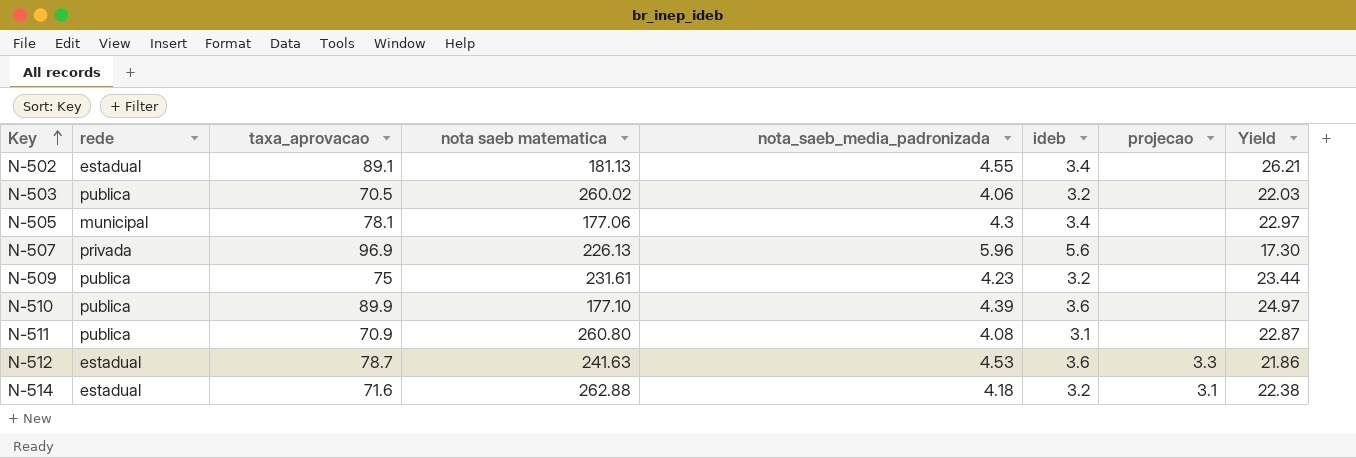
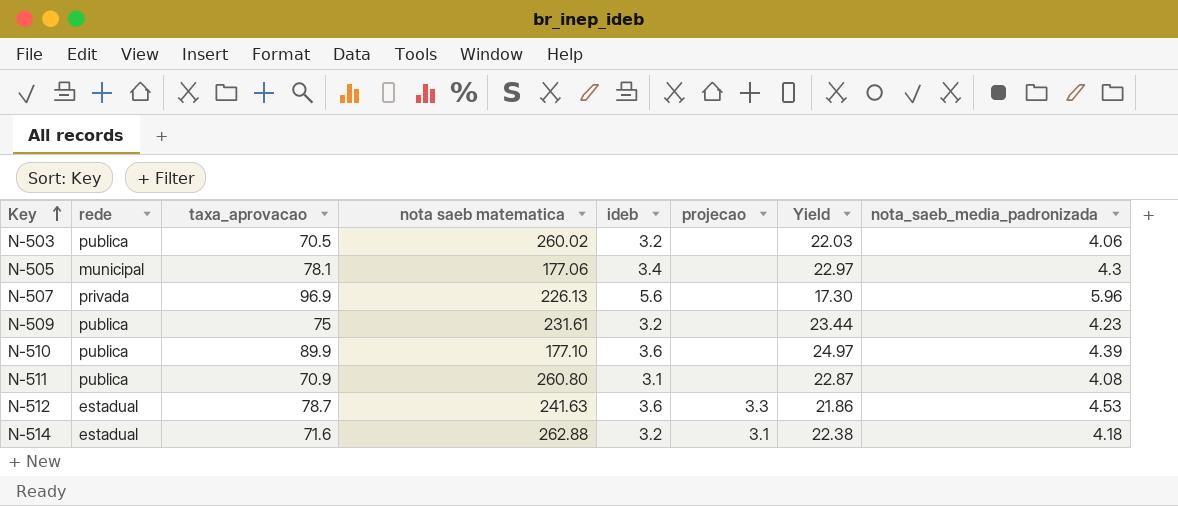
column nota_saeb_media_padronizada | position: 5 -> 8
row N-502: estadual | 89.1 | 181.13 | 4.55 | 3.4 | none | 26.21 -> none

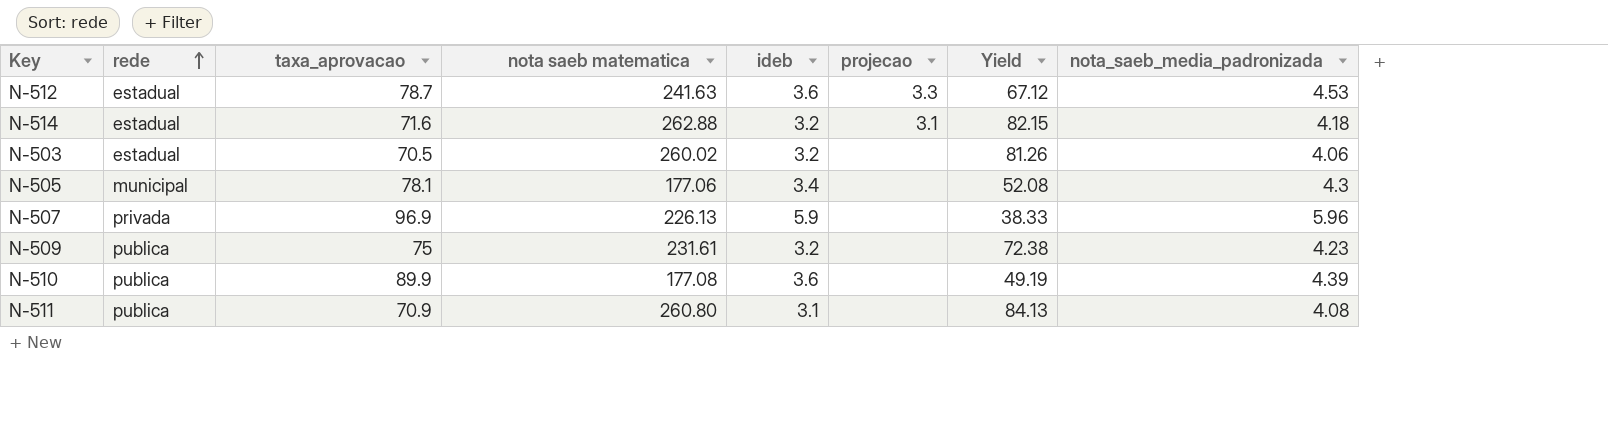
row order: Key ascending -> rede ascending
column Yield | formula: [taxa_aprovacao] / [ideb] -> [nota saeb matematica] / [ideb]
N-503 | rede: publica -> estadual
N-507 | ideb: 5.6 -> 5.9
N-510 | nota saeb matematica: 177.10 -> 177.08

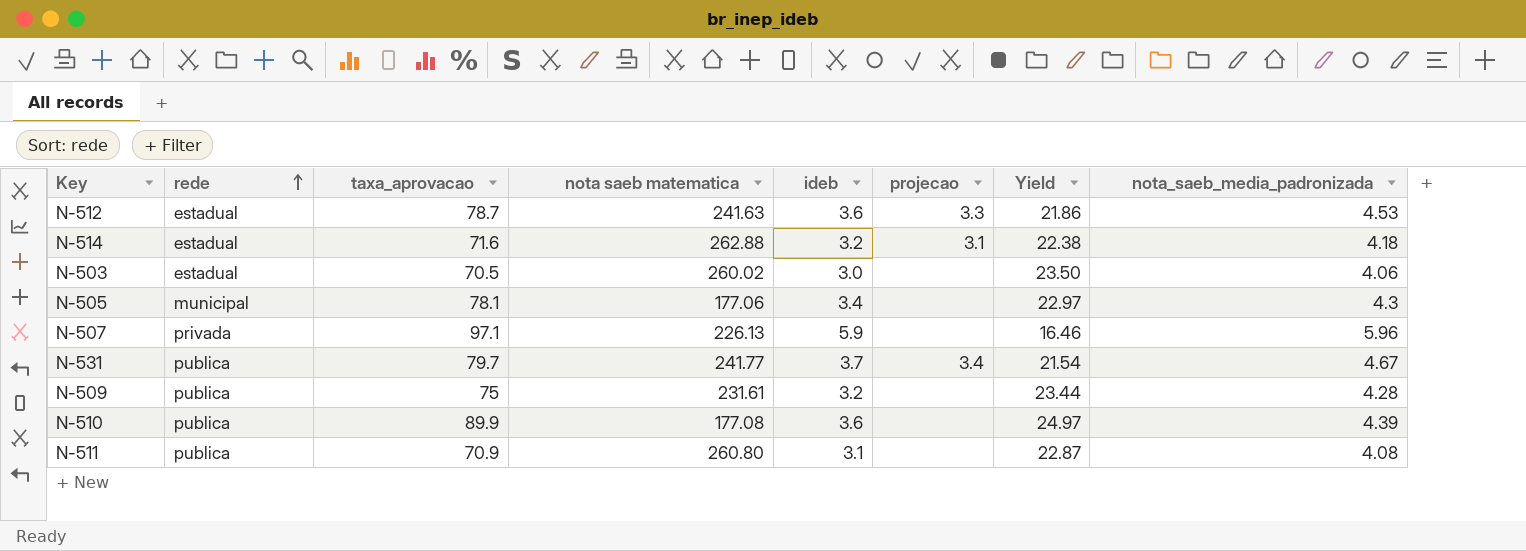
column Yield | formula: [nota saeb matematica] / [ideb] -> [taxa_aprovacao] / [ideb]
N-503 | ideb: 3.2 -> 3.0
N-507 | taxa_aprovacao: 96.9 -> 97.1
row N-531: none -> publica | 79.7 | 241.77 | 3.7 | 3.4 | 21.54 | 4.67
N-509 | nota_saeb_media_padronizada: 4.23 -> 4.28

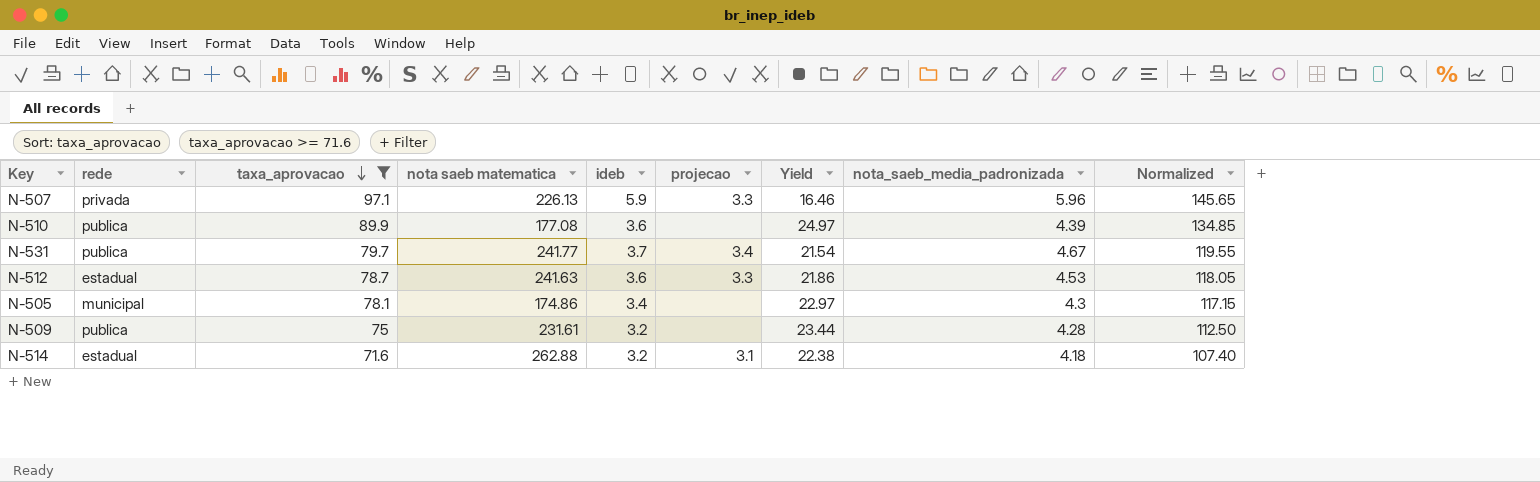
filter: none -> taxa_aprovacao >= 71.6
row order: rede ascending -> taxa_aprovacao descending
column Normalized | formula: none -> [taxa_aprovacao] * 1.5
N-507 | projecao: none -> 3.3
N-505 | nota saeb matematica: 177.06 -> 174.86

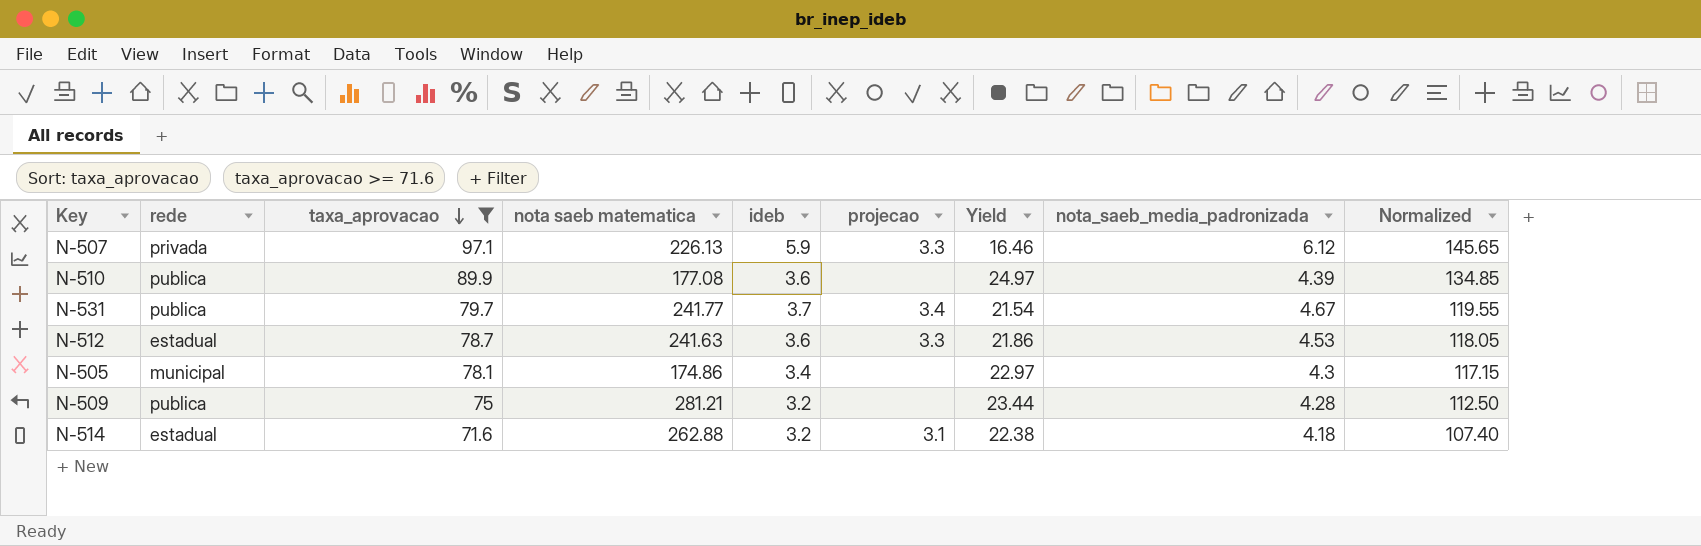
N-507 | nota_saeb_media_padronizada: 5.96 -> 6.12
N-509 | nota saeb matematica: 231.61 -> 281.21

